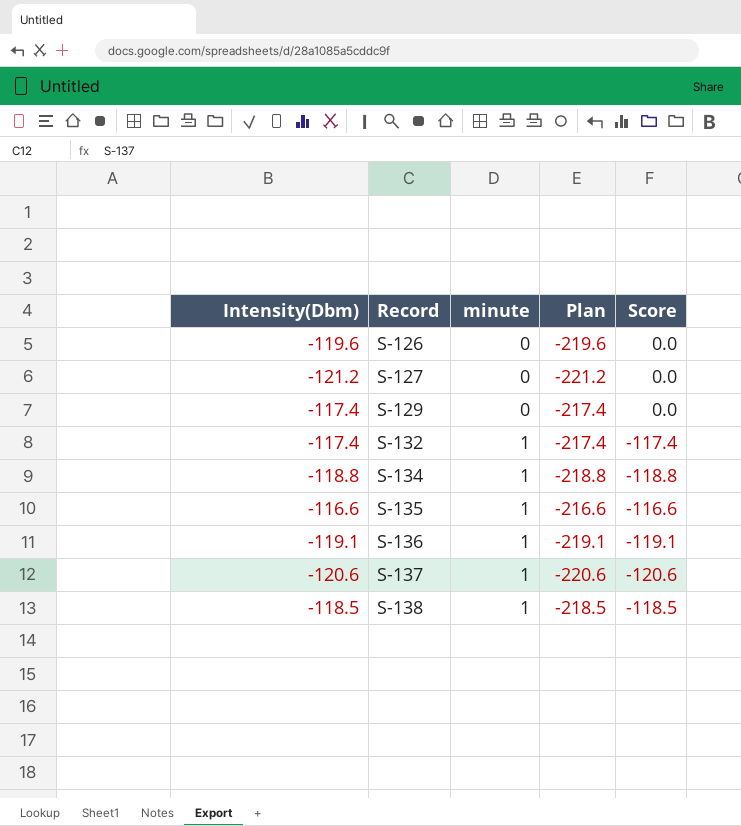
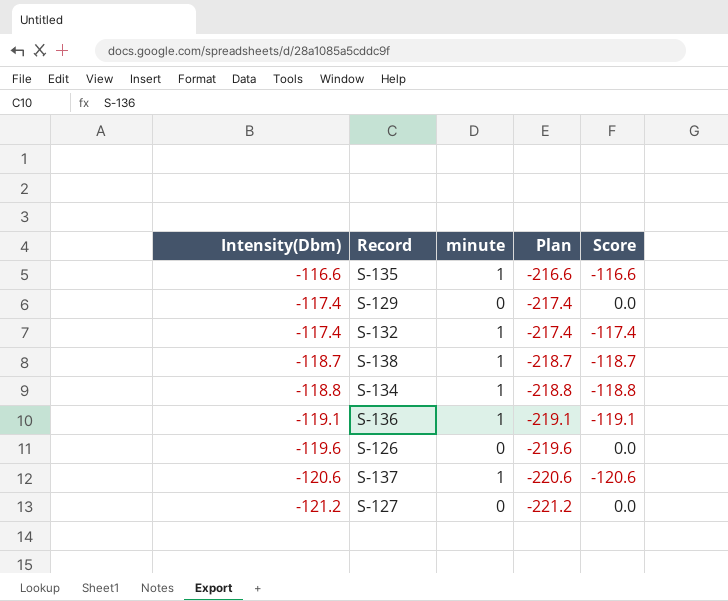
row order: Record ascending -> Intensity(Dbm) descending
S-138 | Intensity(Dbm): -118.5 -> -118.7
S-138 | Plan: -218.5 -> -218.7
S-138 | Score: -118.5 -> -118.7

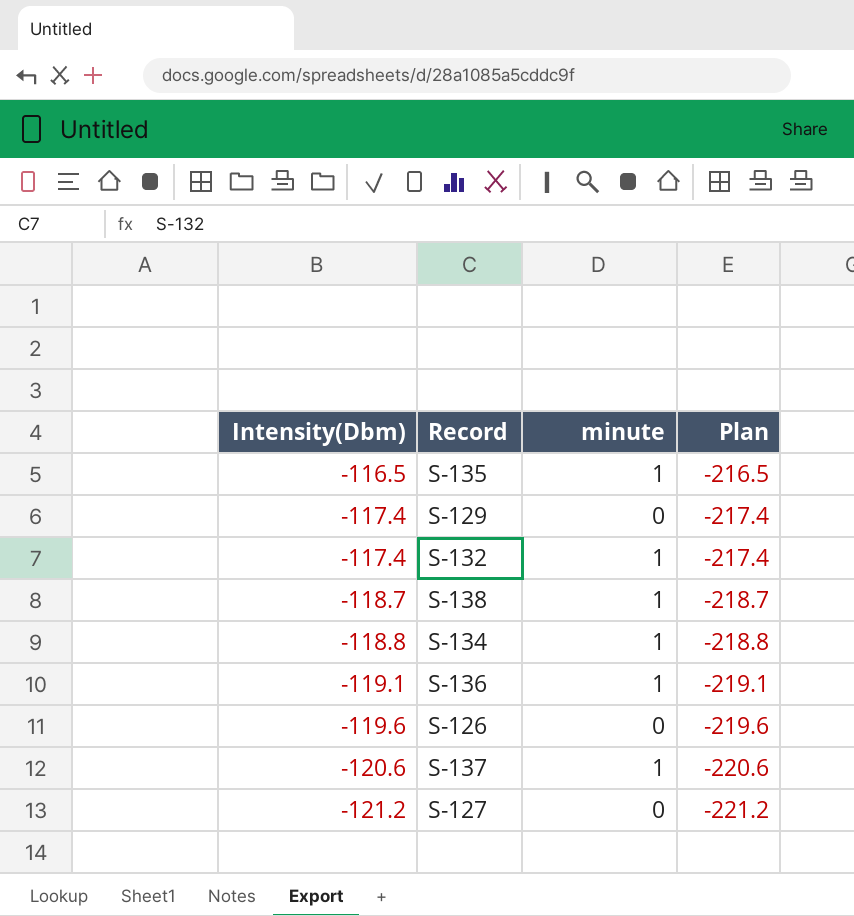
column Score | formula: [Intensity(Dbm)] * [minute] -> none
S-135 | Intensity(Dbm): -116.6 -> -116.5
S-135 | Plan: -216.6 -> -216.5

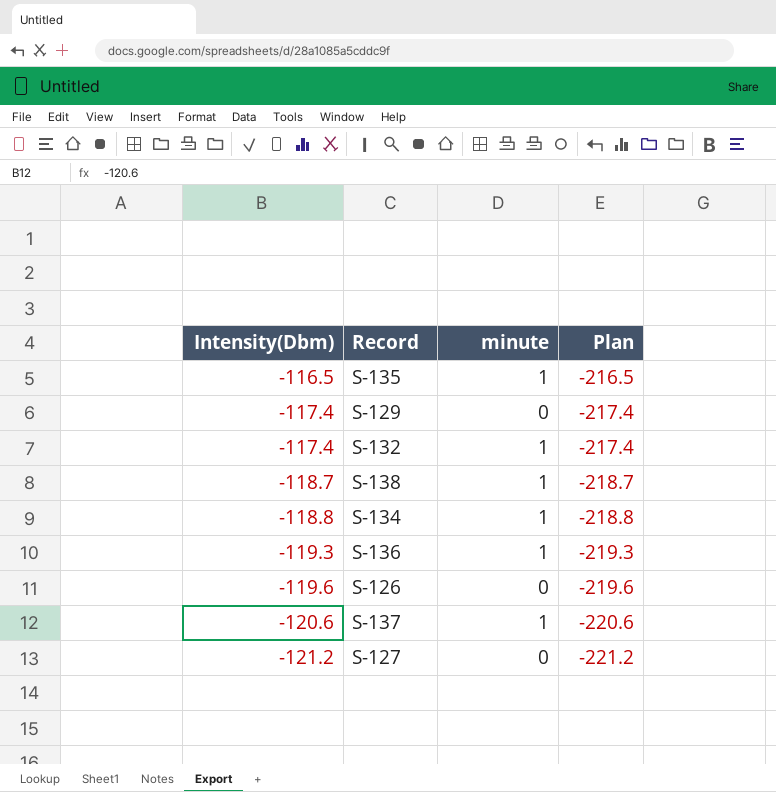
S-136 | Intensity(Dbm): -119.1 -> -119.3
S-136 | Plan: -219.1 -> -219.3

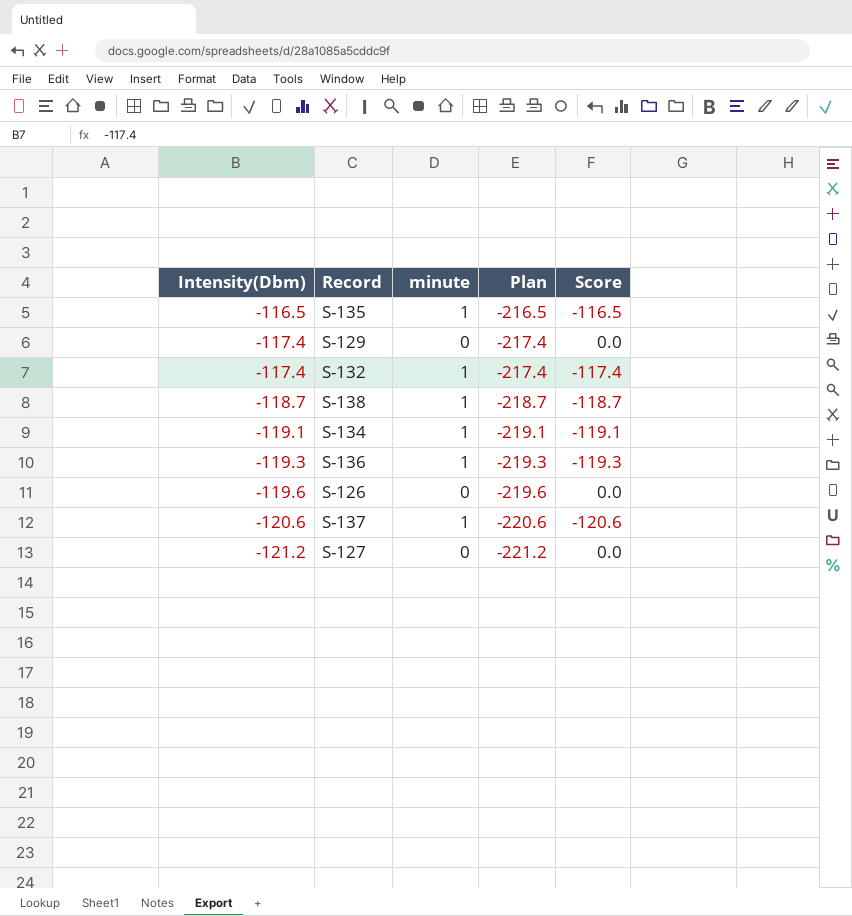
column Score | formula: none -> [Intensity(Dbm)] * [minute]
S-134 | Intensity(Dbm): -118.8 -> -119.1
S-134 | Plan: -218.8 -> -219.1

